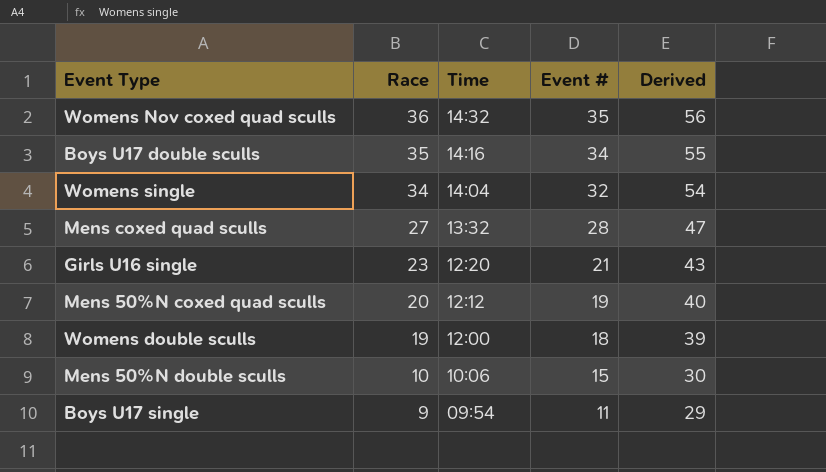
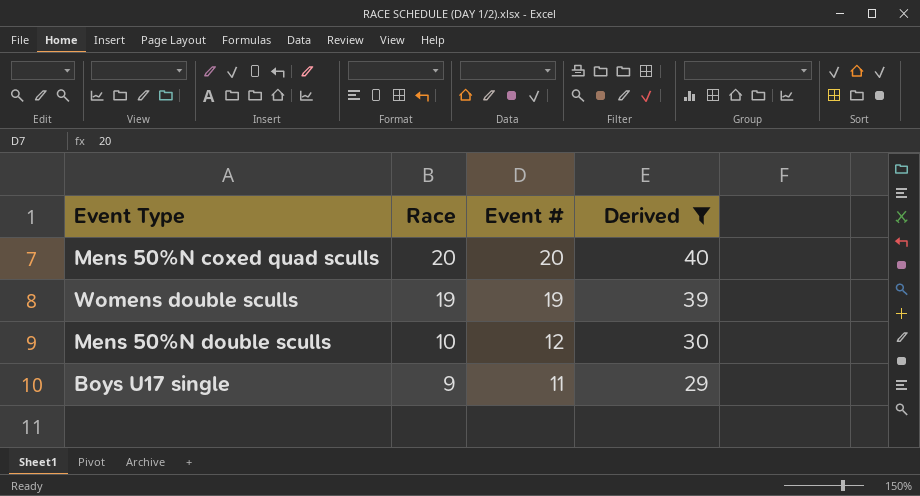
filter: none -> Derived <= 40
column Time | position: 3 -> none
Mens 50%N coxed quad sculls | Event #: 19 -> 20
Womens double sculls | Event #: 18 -> 19
Mens 50%N double sculls | Event #: 15 -> 12

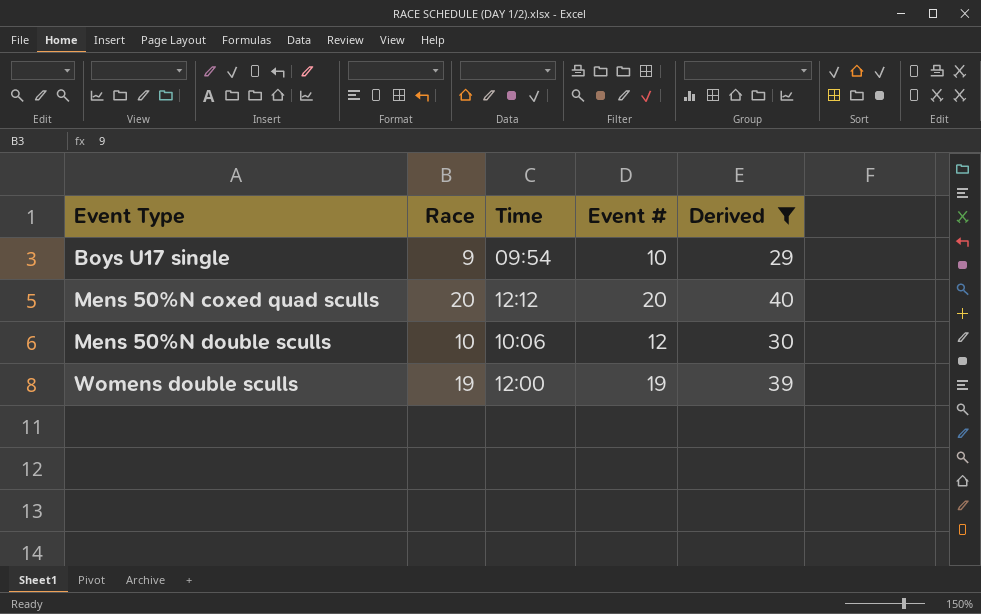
row order: Race descending -> Event Type ascending
column Time | position: none -> 3
Boys U17 single | Event #: 11 -> 10

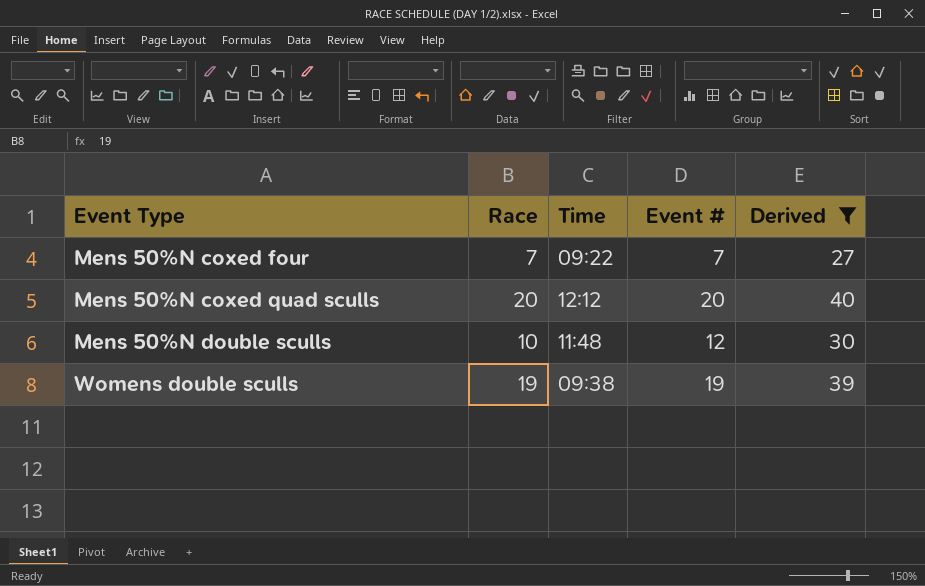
row Boys U17 single: 9 | 09:54 | 10 | 29 -> none
row Mens 50%N coxed four: none -> 7 | 09:22 | 7 | 27
Mens 50%N double sculls | Time: 10:06 -> 11:48
Womens double sculls | Time: 12:00 -> 09:38

